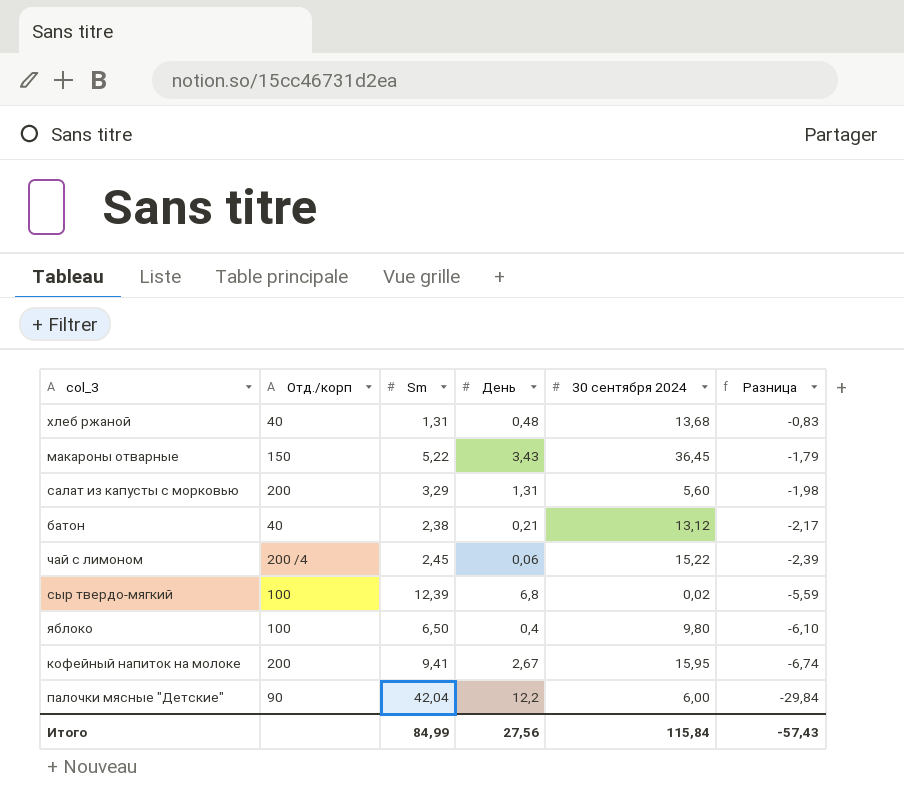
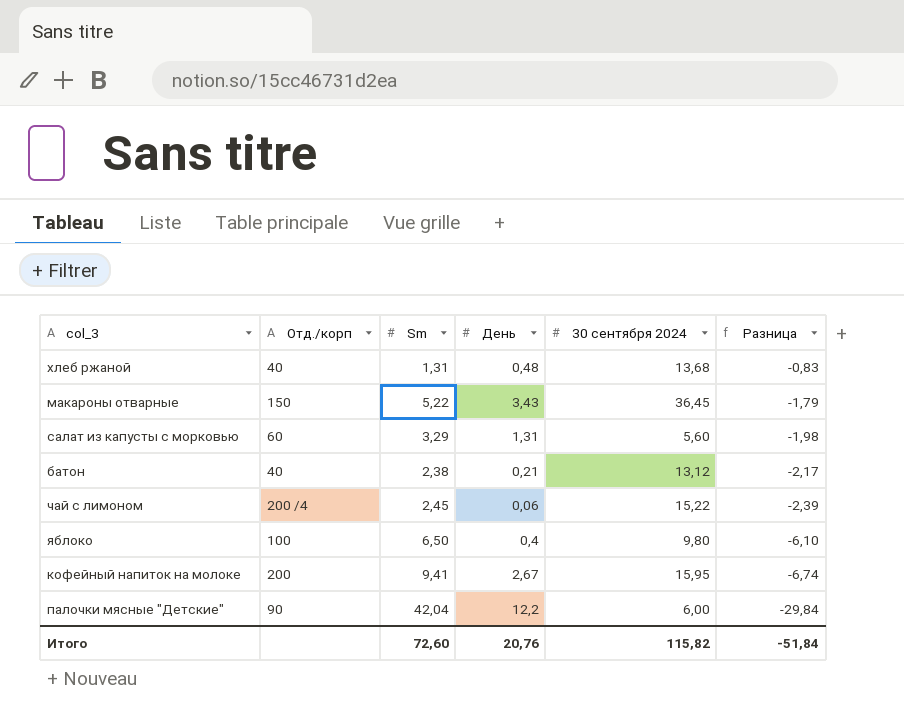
row сыр твердо-мягкий: 100 | 12,39 | 6,8 | 0,02 | -5,59 -> none
салат из капусты с морковью | Отд./корп: 200 -> 60
Итого | Sm: 84,99 -> 72,60
Итого | День: 27,56 -> 20,76
Итого | 30 сентября 2024: 115,84 -> 115,82
Итого | Разница: -57,43 -> -51,84

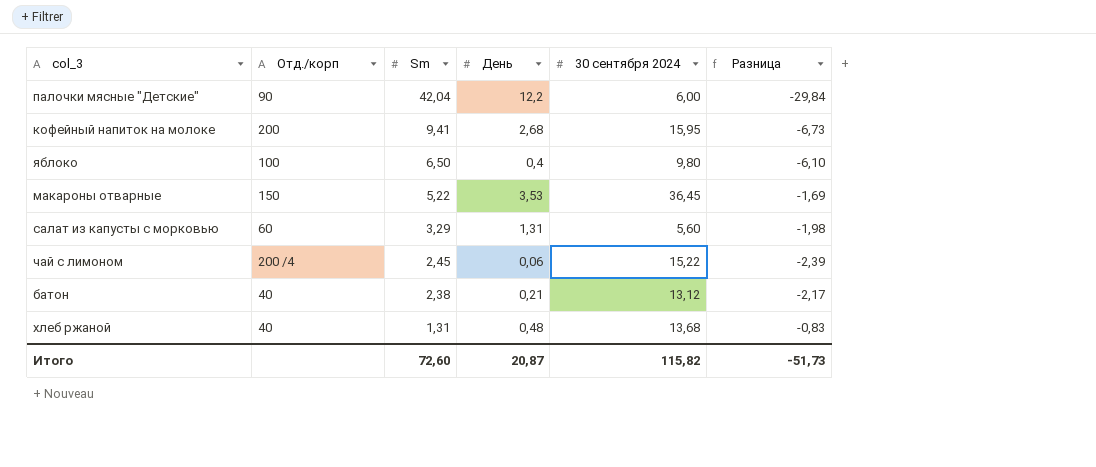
row order: Разница descending -> Sm descending
кофейный напиток на молоке | День: 2,67 -> 2,68
кофейный напиток на молоке | Разница: -6,74 -> -6,73
макароны отварные | День: 3,43 -> 3,53
макароны отварные | Разница: -1,79 -> -1,69
Итого | День: 20,76 -> 20,87
Итого | Разница: -51,84 -> -51,73

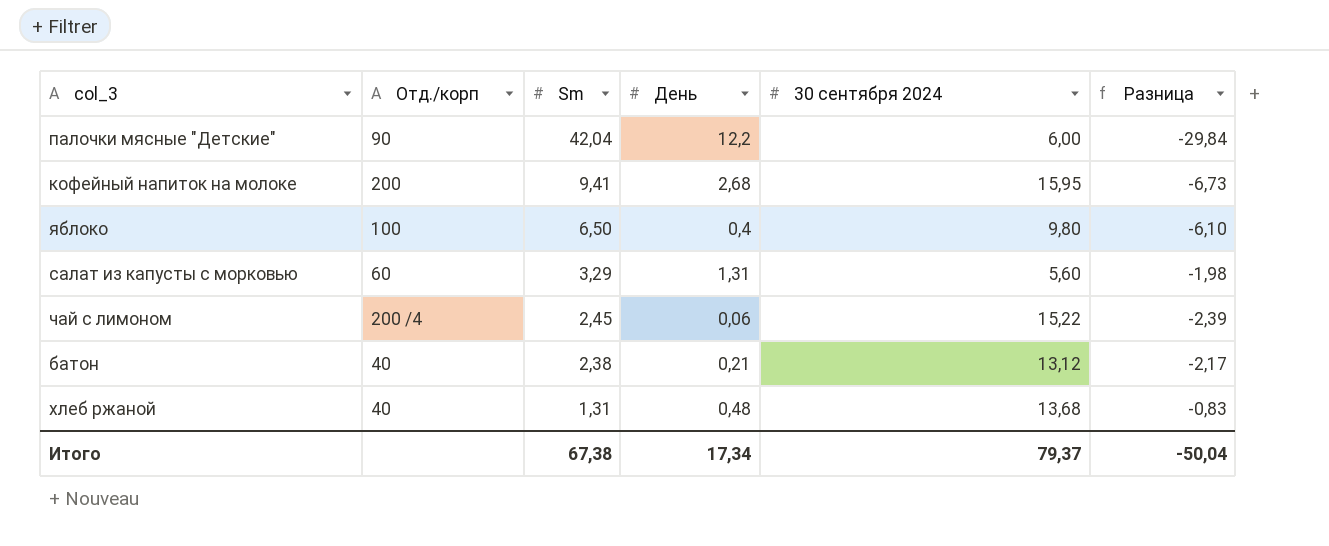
row макароны отварные: 150 | 5,22 | 3,53 | 36,45 | -1,69 -> none
Итого | Sm: 72,60 -> 67,38
Итого | День: 20,87 -> 17,34
Итого | 30 сентября 2024: 115,82 -> 79,37
Итого | Разница: -51,73 -> -50,04

